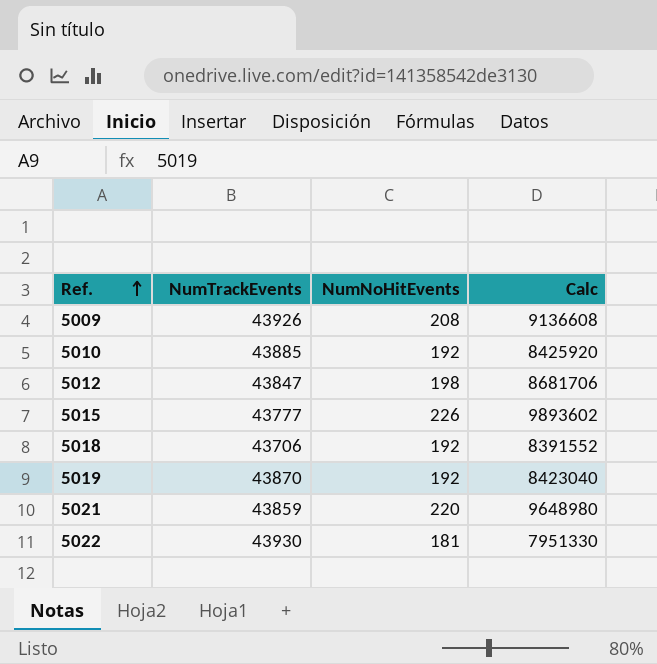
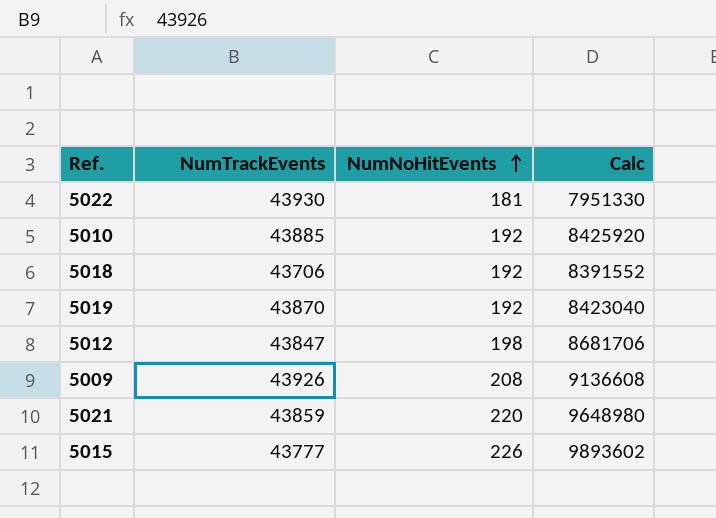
row order: Ref. ascending -> NumNoHitEvents ascending

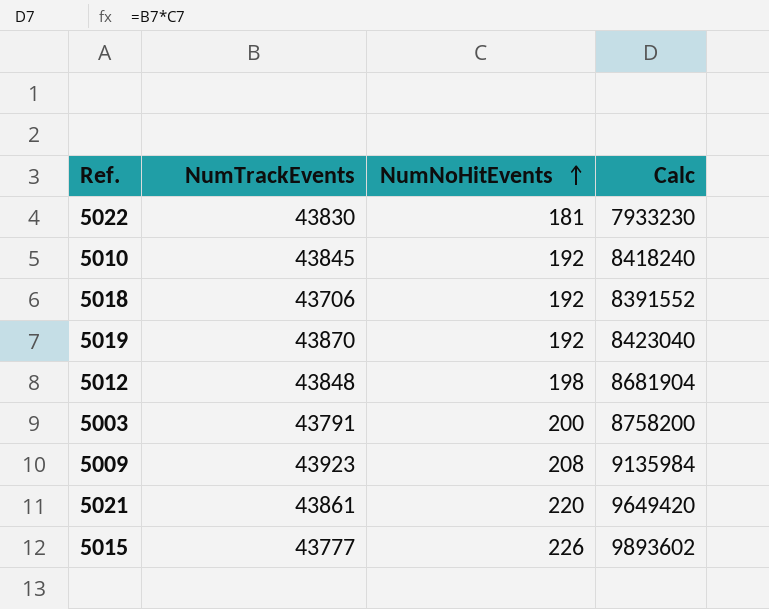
5022 | NumTrackEvents: 43930 -> 43830
5022 | Calc: 7951330 -> 7933230
5010 | NumTrackEvents: 43885 -> 43845
5010 | Calc: 8425920 -> 8418240
5012 | NumTrackEvents: 43847 -> 43848
5012 | Calc: 8681706 -> 8681904
row 5003: none -> 43791 | 200 | 8758200
5009 | NumTrackEvents: 43926 -> 43923
5009 | Calc: 9136608 -> 9135984
5021 | NumTrackEvents: 43859 -> 43861
5021 | Calc: 9648980 -> 9649420

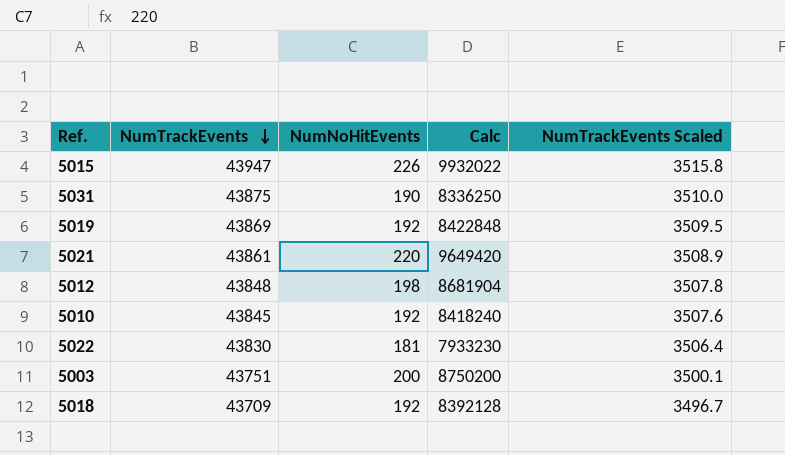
row order: NumNoHitEvents ascending -> NumTrackEvents descending
column NumTrackEvents Scaled | formula: none -> [NumTrackEvents] * 0.08
row 5009: 43923 | 208 | 9135984 -> none
5015 | NumTrackEvents: 43777 -> 43947
5015 | Calc: 9893602 -> 9932022
row 5031: none -> 43875 | 190 | 8336250 | 3510.0
5019 | NumTrackEvents: 43870 -> 43869
5019 | Calc: 8423040 -> 8422848
5003 | NumTrackEvents: 43791 -> 43751
5003 | Calc: 8758200 -> 8750200
5018 | NumTrackEvents: 43706 -> 43709
5018 | Calc: 8391552 -> 8392128

